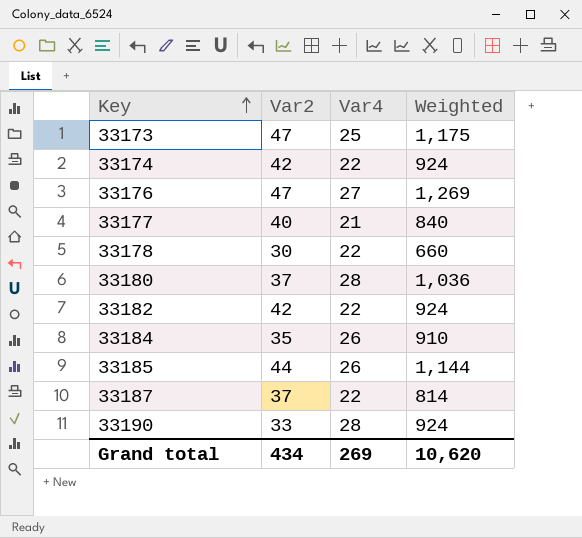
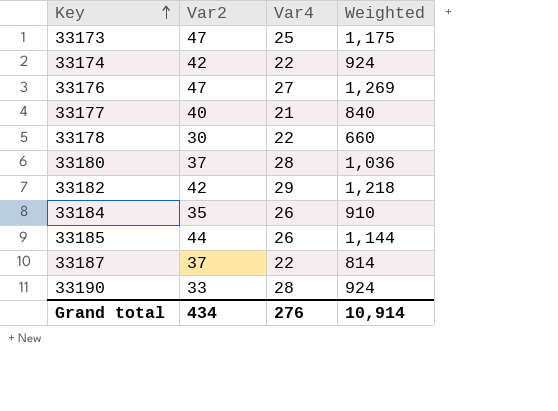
33182 | Var4: 22 -> 29
33182 | Weighted: 924 -> 1,218
Grand total | Var4: 269 -> 276
Grand total | Weighted: 10,620 -> 10,914

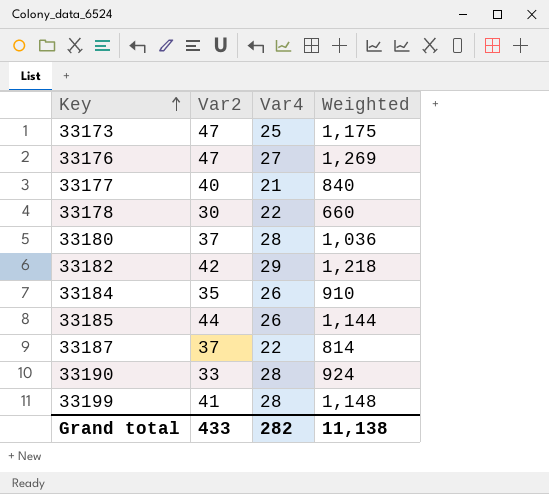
row 33174: 42 | 22 | 924 -> none
row 33199: none -> 41 | 28 | 1,148
Grand total | Var2: 434 -> 433
Grand total | Var4: 276 -> 282
Grand total | Weighted: 10,914 -> 11,138

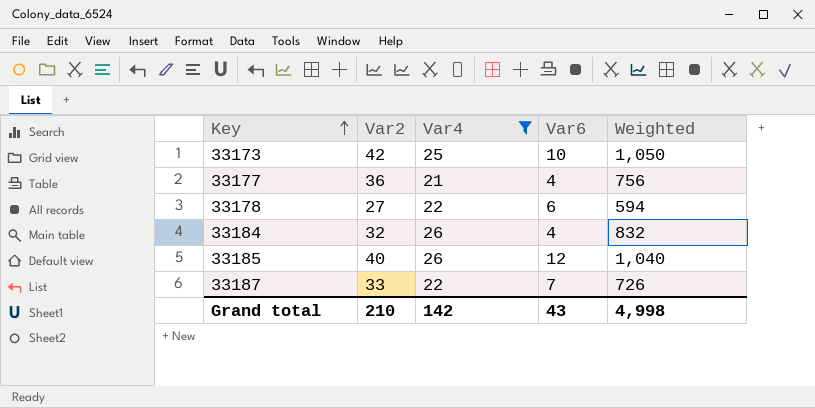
filter: none -> Var4 <= 26
column Var6 | position: none -> 4
33173 | Var2: 47 -> 42
33173 | Weighted: 1,175 -> 1,050
33177 | Var2: 40 -> 36
33177 | Weighted: 840 -> 756
33178 | Var2: 30 -> 27
33178 | Weighted: 660 -> 594
33184 | Var2: 35 -> 32
33184 | Weighted: 910 -> 832
33185 | Var2: 44 -> 40
33185 | Weighted: 1,144 -> 1,040
33187 | Var2: 37 -> 33
33187 | Weighted: 814 -> 726
Grand total | Var2: 433 -> 210
Grand total | Var4: 282 -> 142
Grand total | Weighted: 11,138 -> 4,998

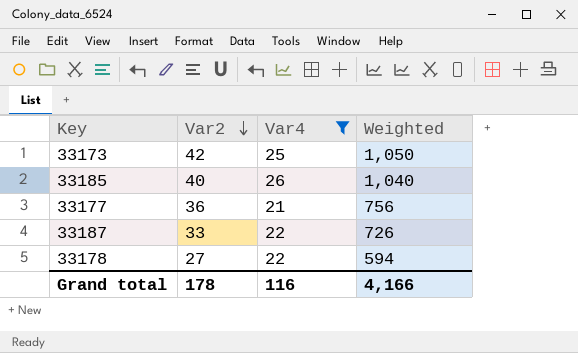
row order: Key ascending -> Var2 descending
column Var6 | position: 4 -> none
row 33184: 32 | 26 | 4 | 832 -> none
Grand total | Var2: 210 -> 178
Grand total | Var4: 142 -> 116
Grand total | Weighted: 4,998 -> 4,166

